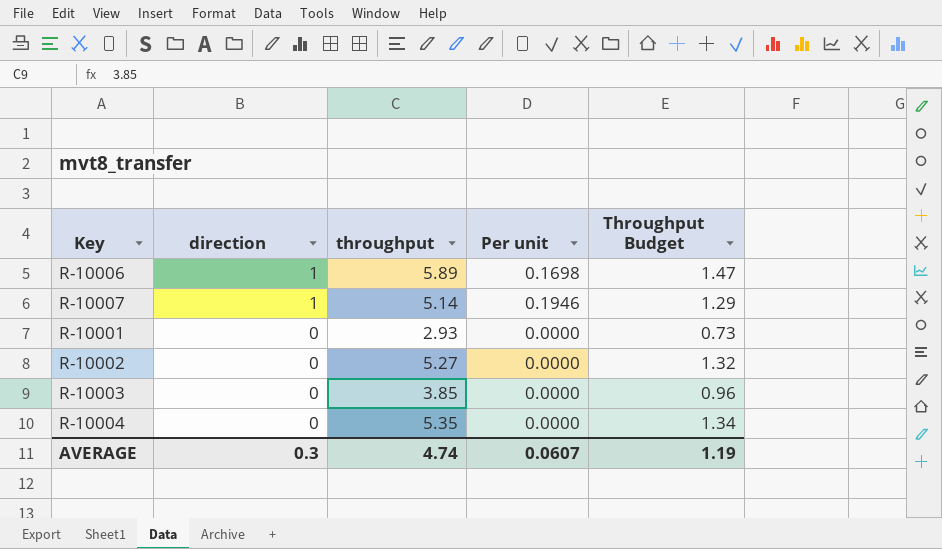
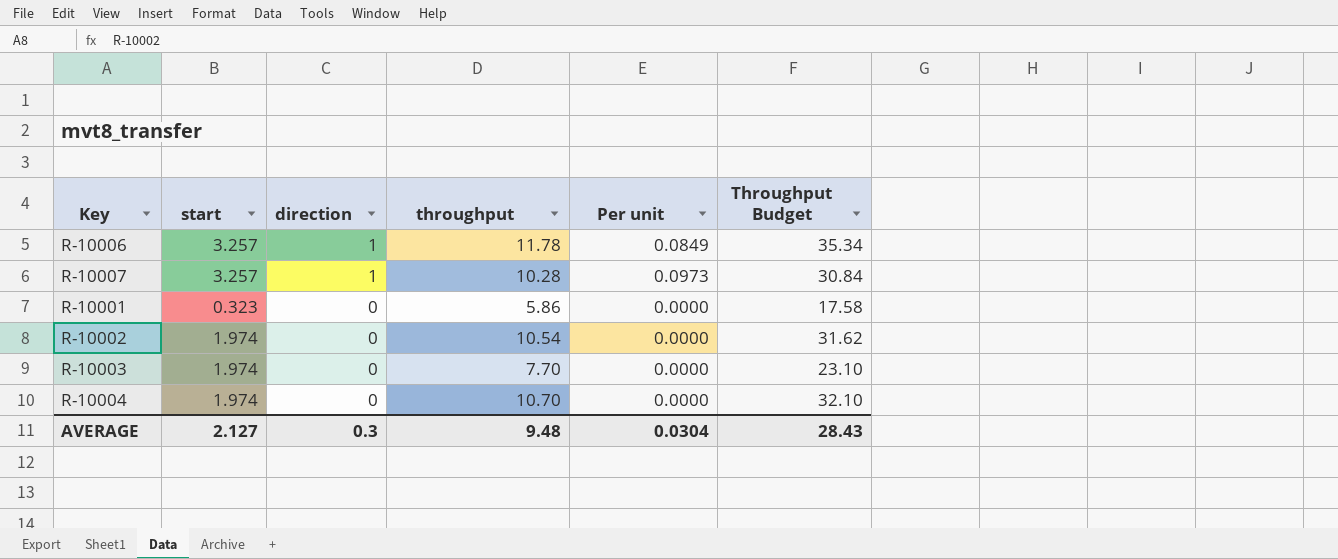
column start | position: none -> 2
column Throughput Budget | formula: [throughput] * 0.25 -> [throughput] * 3
R-10006 | throughput: 5.89 -> 11.78
R-10006 | Per unit: 0.1698 -> 0.0849
R-10007 | throughput: 5.14 -> 10.28
R-10007 | Per unit: 0.1946 -> 0.0973
R-10001 | throughput: 2.93 -> 5.86
R-10002 | throughput: 5.27 -> 10.54
R-10003 | throughput: 3.85 -> 7.70
R-10004 | throughput: 5.35 -> 10.70
AVERAGE | throughput: 4.74 -> 9.48
AVERAGE | Per unit: 0.0607 -> 0.0304
AVERAGE | Throughput Budget: 1.19 -> 28.43

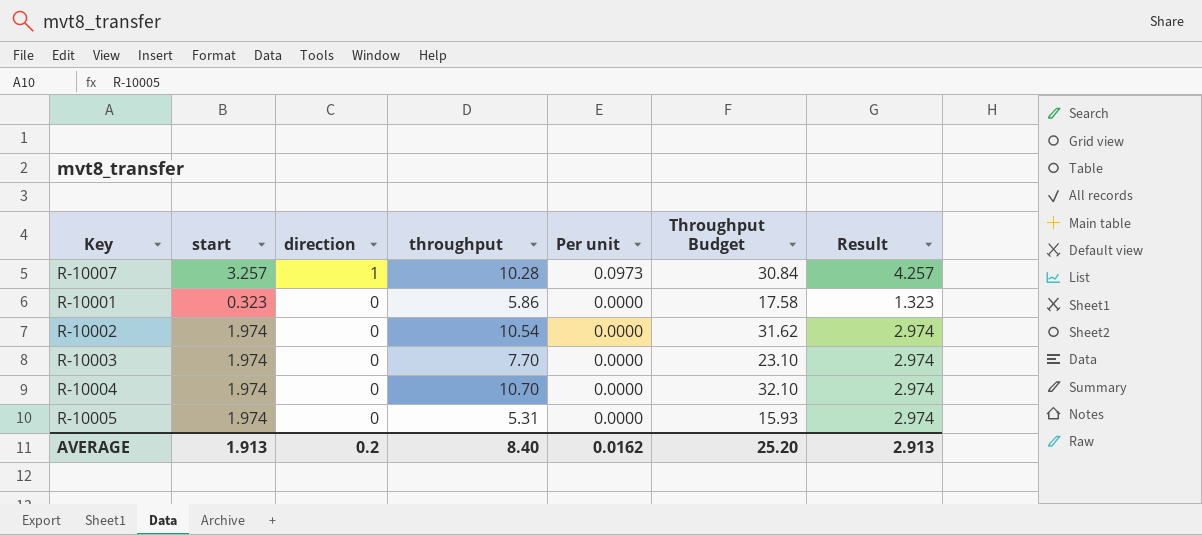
column Result | formula: none -> [start] + 1
row R-10006: 3.257 | 1 | 11.78 | 0.0849 | 35.34 -> none
row R-10005: none -> 1.974 | 0 | 5.31 | 0.0000 | 15.93 | 2.974
AVERAGE | start: 2.127 -> 1.913
AVERAGE | direction: 0.3 -> 0.2
AVERAGE | throughput: 9.48 -> 8.40
AVERAGE | Per unit: 0.0304 -> 0.0162
AVERAGE | Throughput Budget: 28.43 -> 25.20

